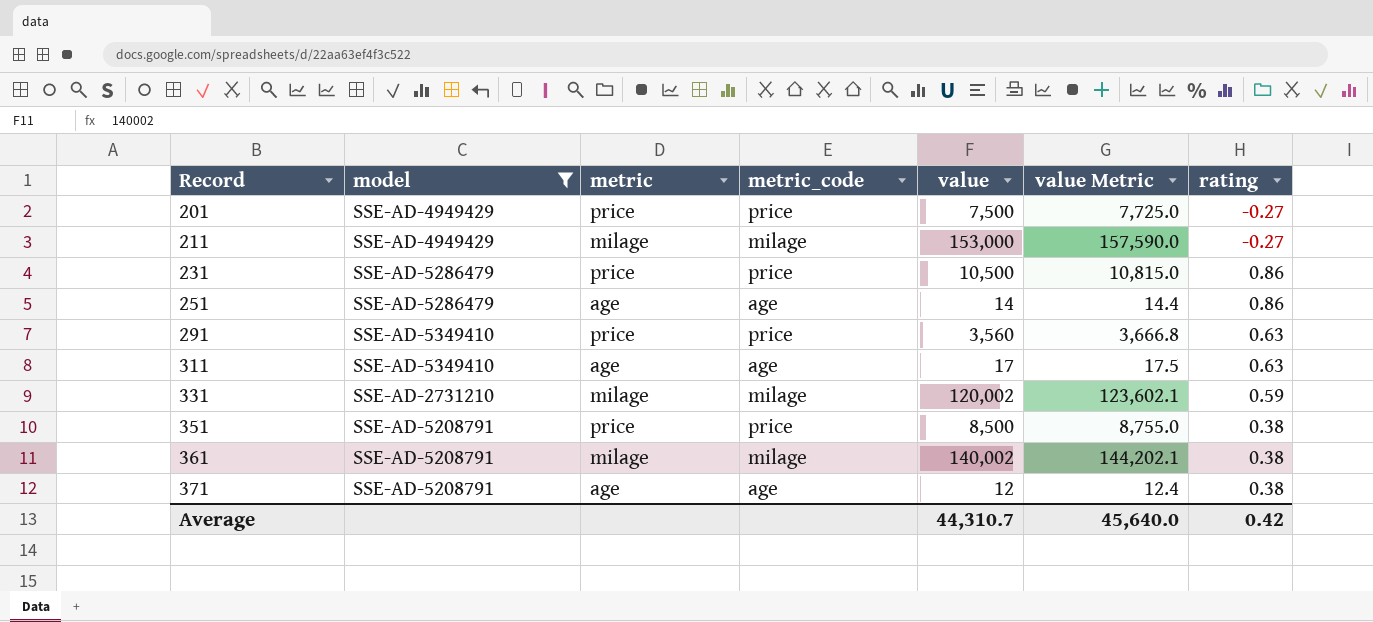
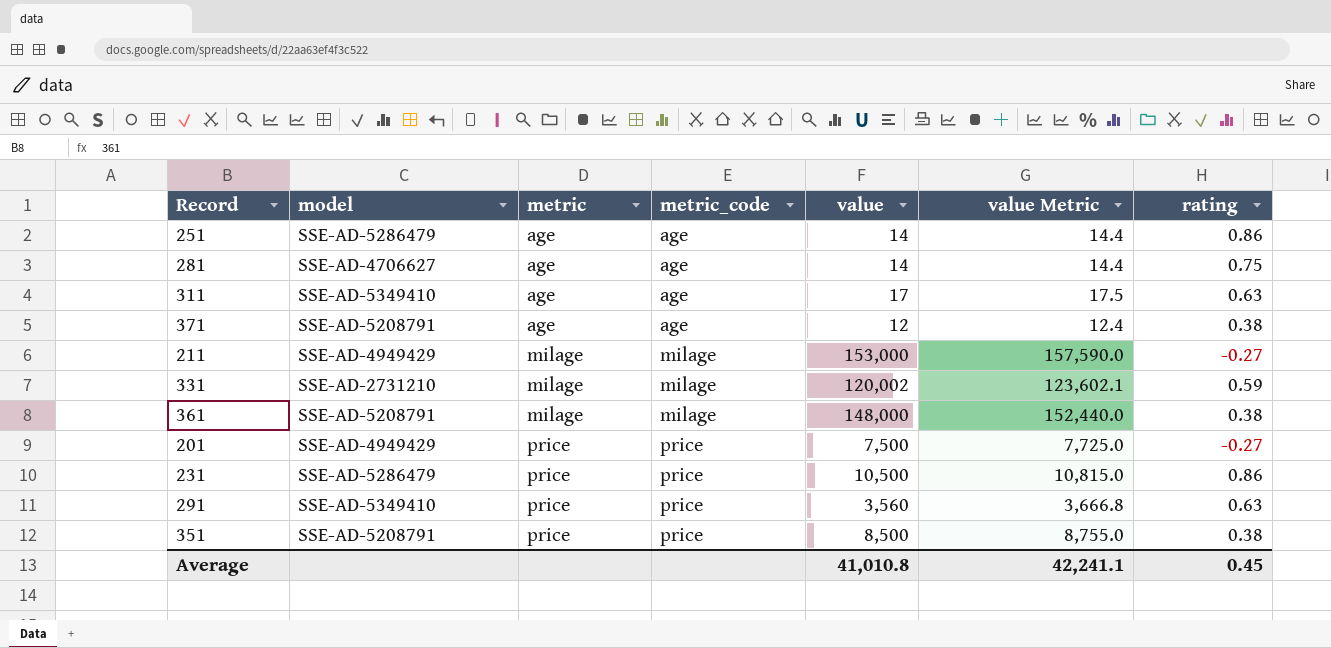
filter: model != SSE-AD-4706627 -> none
row order: Record ascending -> metric ascending
361 | value: 140,002 -> 148,000
361 | value Metric: 144,202.1 -> 152,440.0
Average | value: 44,310.7 -> 41,010.8
Average | value Metric: 45,640.0 -> 42,241.1
Average | rating: 0.42 -> 0.45

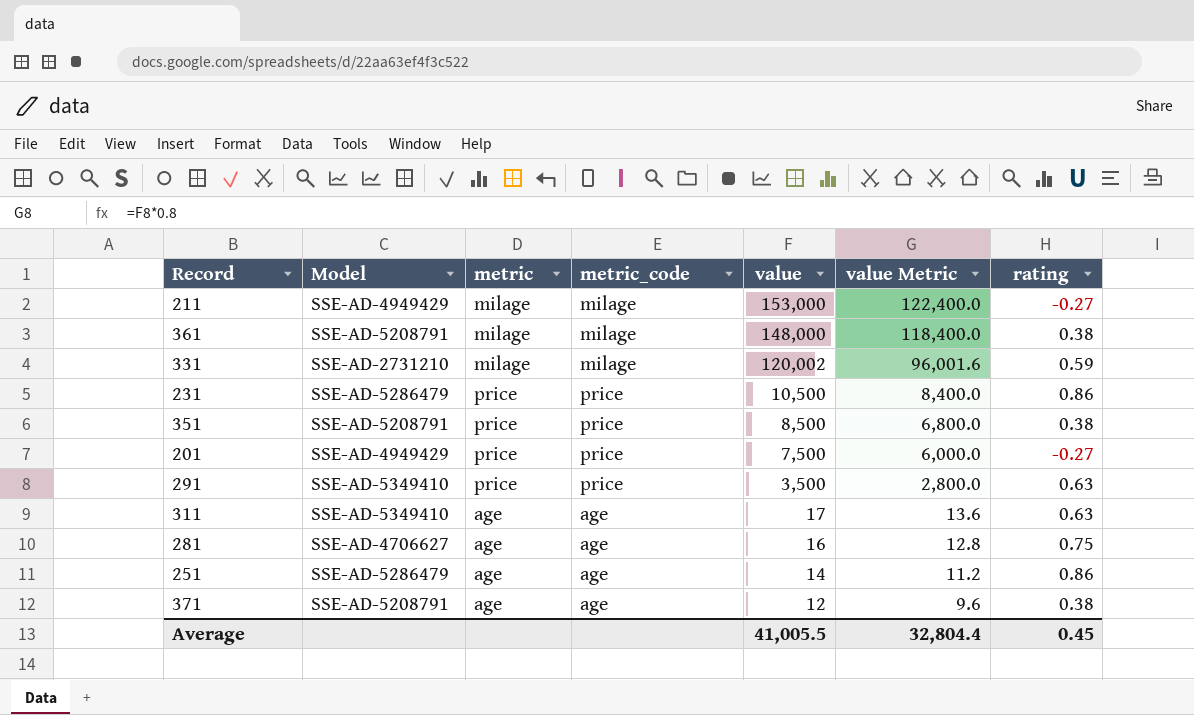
row order: metric ascending -> value descending
column name: model -> Model
column value Metric | formula: [value] * 1.03 -> [value] * 0.8
291 | value: 3,560 -> 3,500
281 | value: 14 -> 16
Average | value: 41,010.8 -> 41,005.5
Average | value Metric: 42,241.1 -> 32,804.4

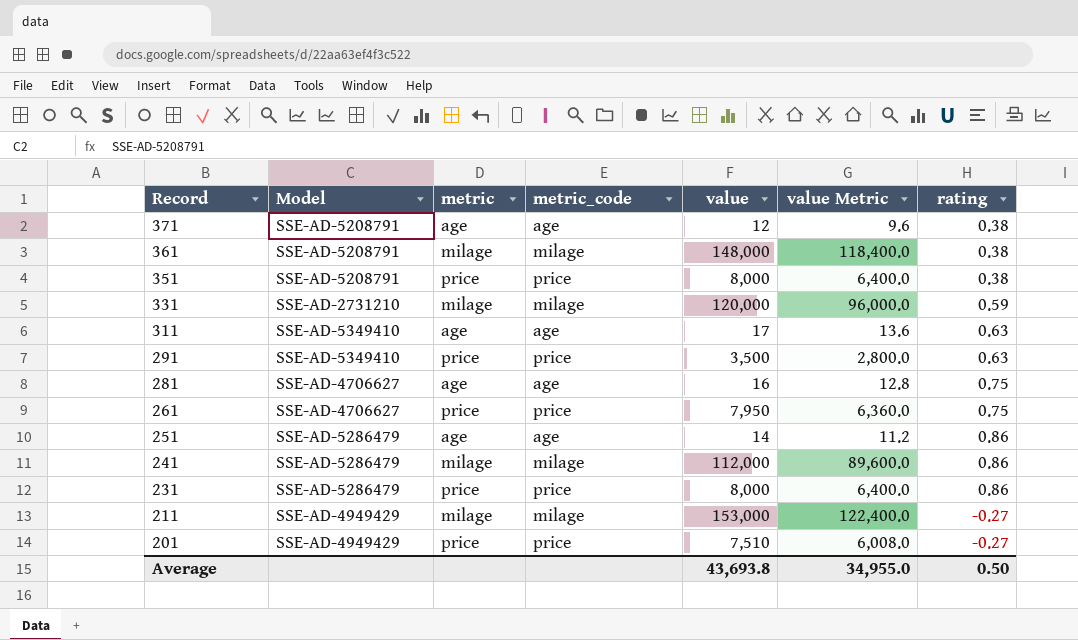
row order: value descending -> Record descending
351 | value: 8,500 -> 8,000
351 | value Metric: 6,800.0 -> 6,400.0
331 | value: 120,002 -> 120,000
331 | value Metric: 96,001.6 -> 96,000.0
row 261: none -> SSE-AD-4706627 | price | price | 7,950 | 6,360.0 | 0.75
row 241: none -> SSE-AD-5286479 | milage | milage | 112,000 | 89,600.0 | 0.86
231 | value: 10,500 -> 8,000
231 | value Metric: 8,400.0 -> 6,400.0
201 | value: 7,500 -> 7,510
201 | value Metric: 6,000.0 -> 6,008.0
Average | value: 41,005.5 -> 43,693.8
Average | value Metric: 32,804.4 -> 34,955.0
Average | rating: 0.45 -> 0.50

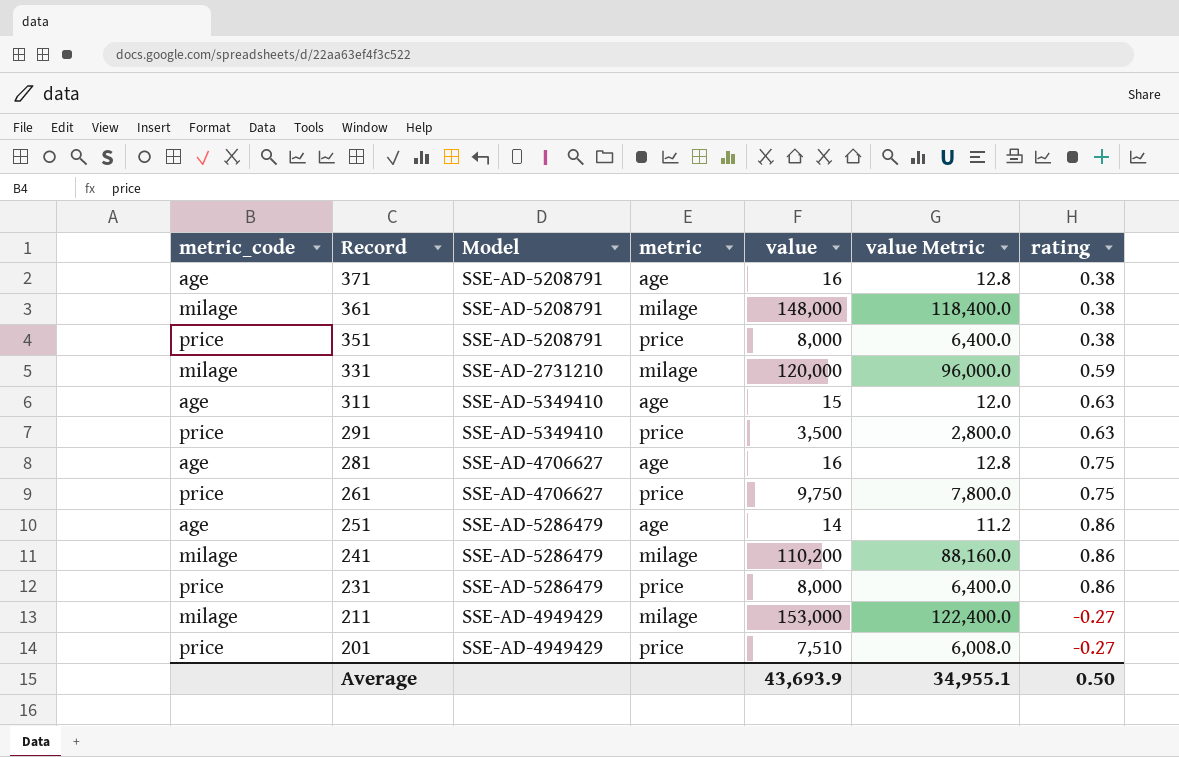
column metric_code | position: 4 -> 1
371 | value: 12 -> 16
371 | value Metric: 9.6 -> 12.8
311 | value: 17 -> 15
311 | value Metric: 13.6 -> 12.0
261 | value: 7,950 -> 9,750
261 | value Metric: 6,360.0 -> 7,800.0
241 | value: 112,000 -> 110,200
241 | value Metric: 89,600.0 -> 88,160.0
Average | value: 43,693.8 -> 43,693.9
Average | value Metric: 34,955.0 -> 34,955.1

